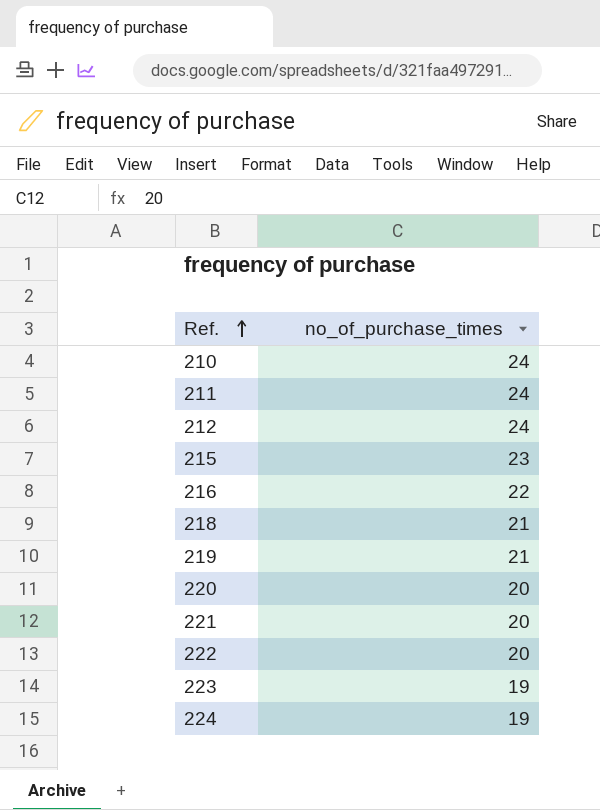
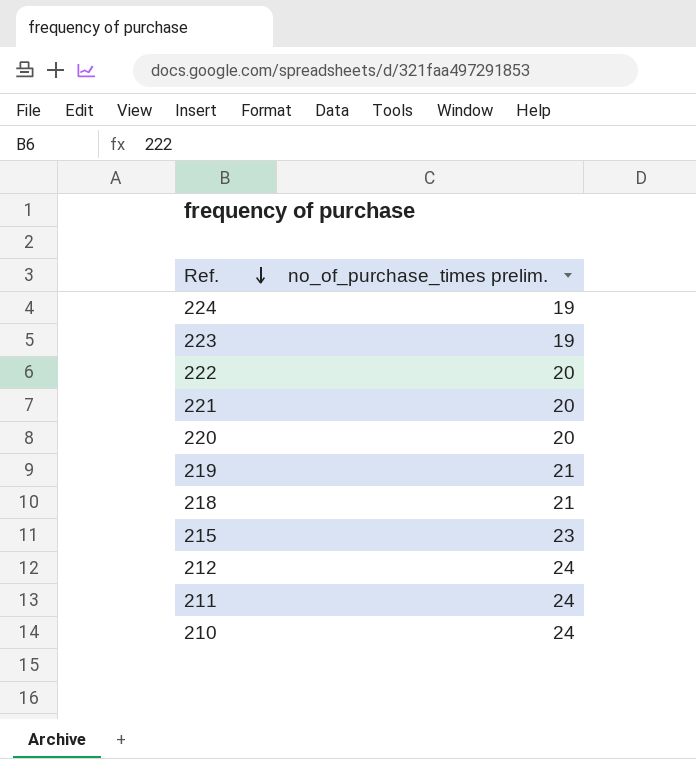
row order: Ref. ascending -> Ref. descending
column name: no_of_purchase_times -> no_of_purchase_times prelim.
row 216: 22 -> none

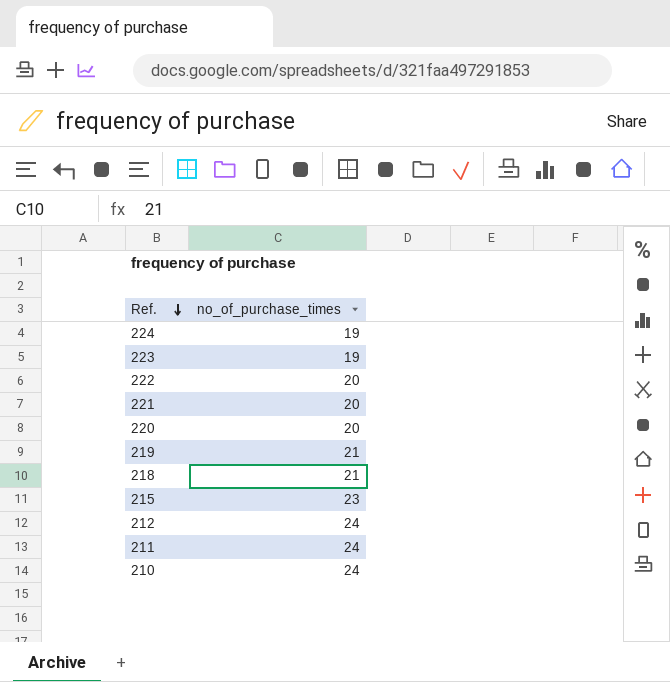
column name: no_of_purchase_times prelim. -> no_of_purchase_times

